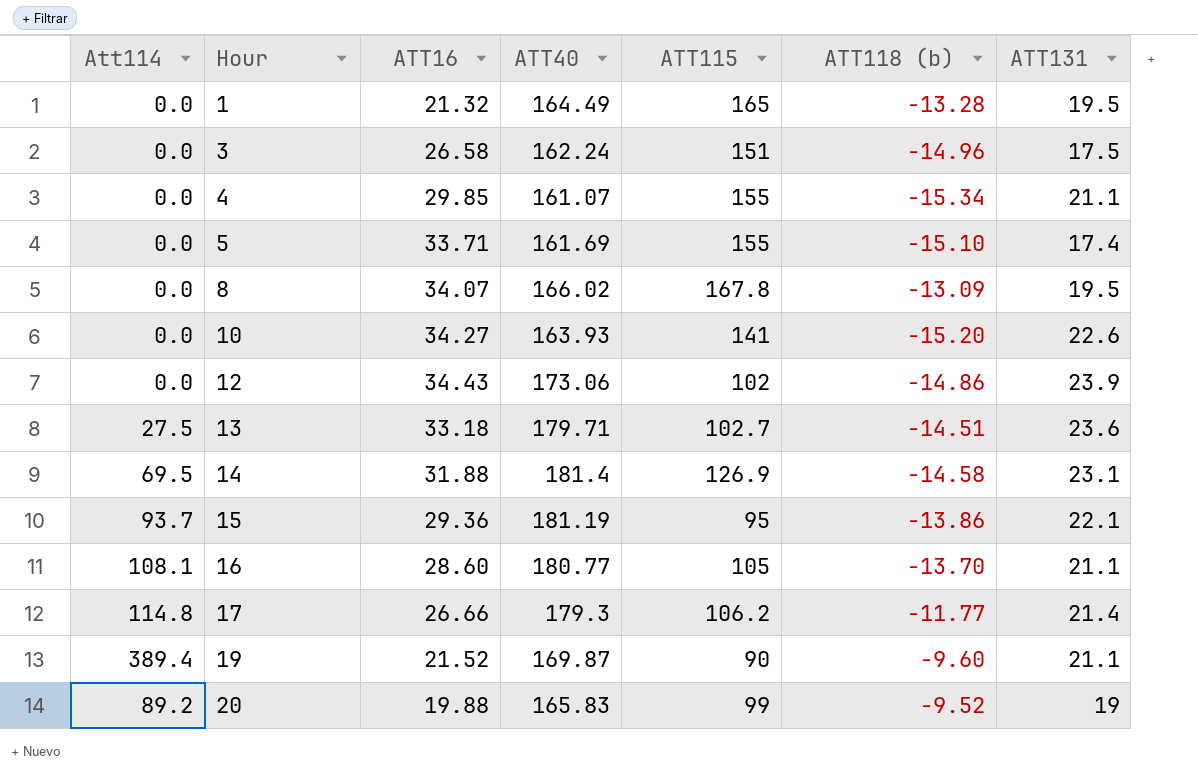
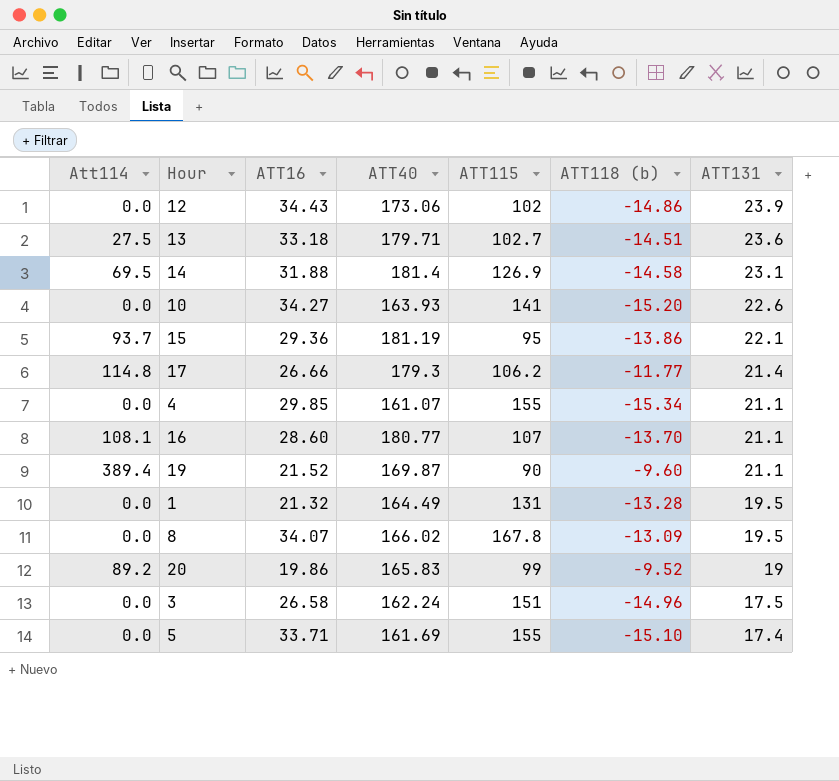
row order: Hour ascending -> ATT131 descending
16 | ATT115: 105 -> 107
1 | ATT115: 165 -> 131
20 | ATT16: 19.88 -> 19.86

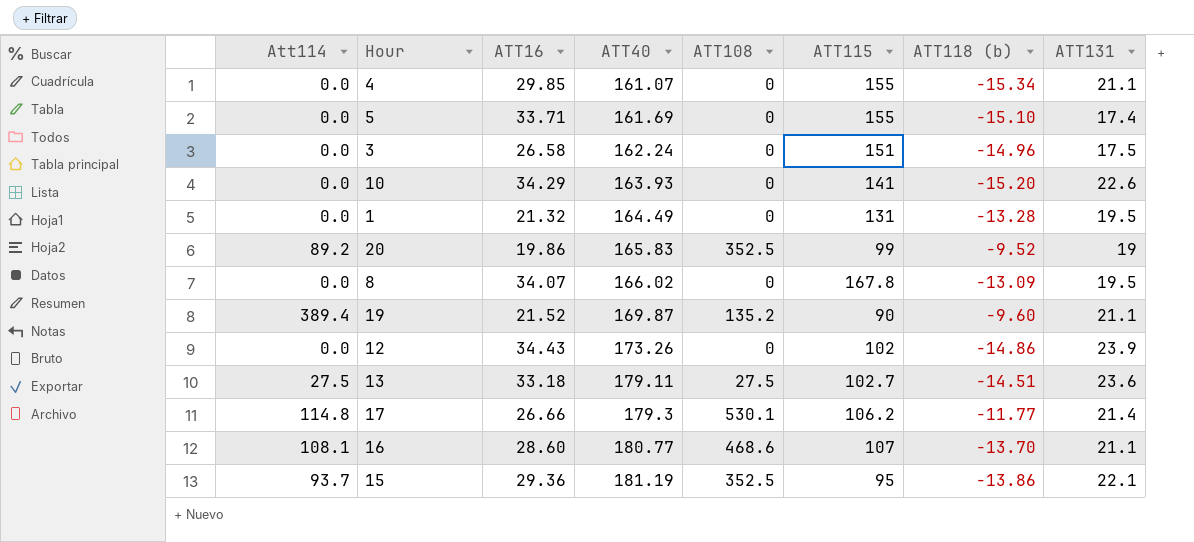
row order: ATT131 descending -> ATT40 ascending
column ATT108 | position: none -> 5
row 14: 69.5 | 31.88 | 181.4 | 126.9 | -14.58 | 23.1 -> none
10 | ATT16: 34.27 -> 34.29
12 | ATT40: 173.06 -> 173.26
13 | ATT40: 179.71 -> 179.11

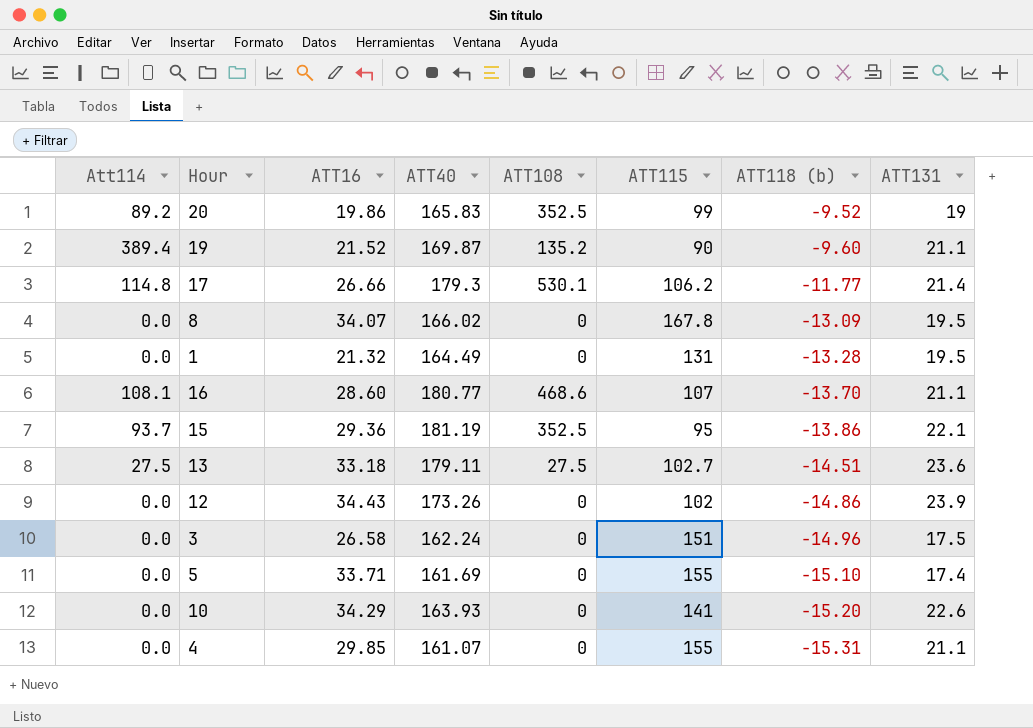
row order: ATT40 ascending -> ATT118 (b) descending
4 | ATT118 (b): -15.34 -> -15.31

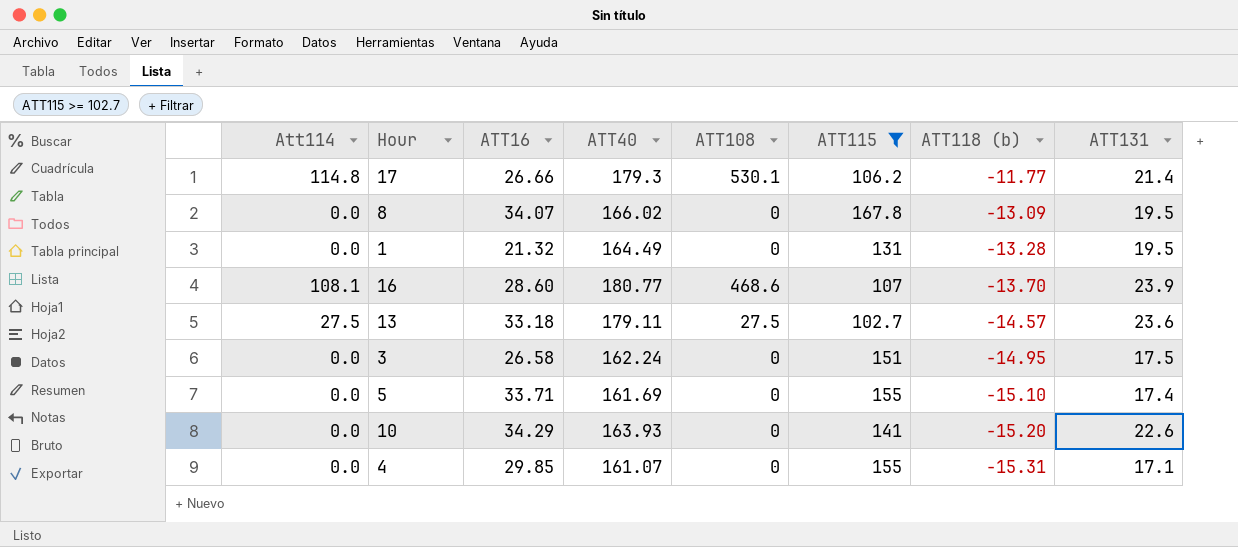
filter: none -> ATT115 >= 102.7
16 | ATT131: 21.1 -> 23.9
13 | ATT118 (b): -14.51 -> -14.57
3 | ATT118 (b): -14.96 -> -14.95
4 | ATT131: 21.1 -> 17.1

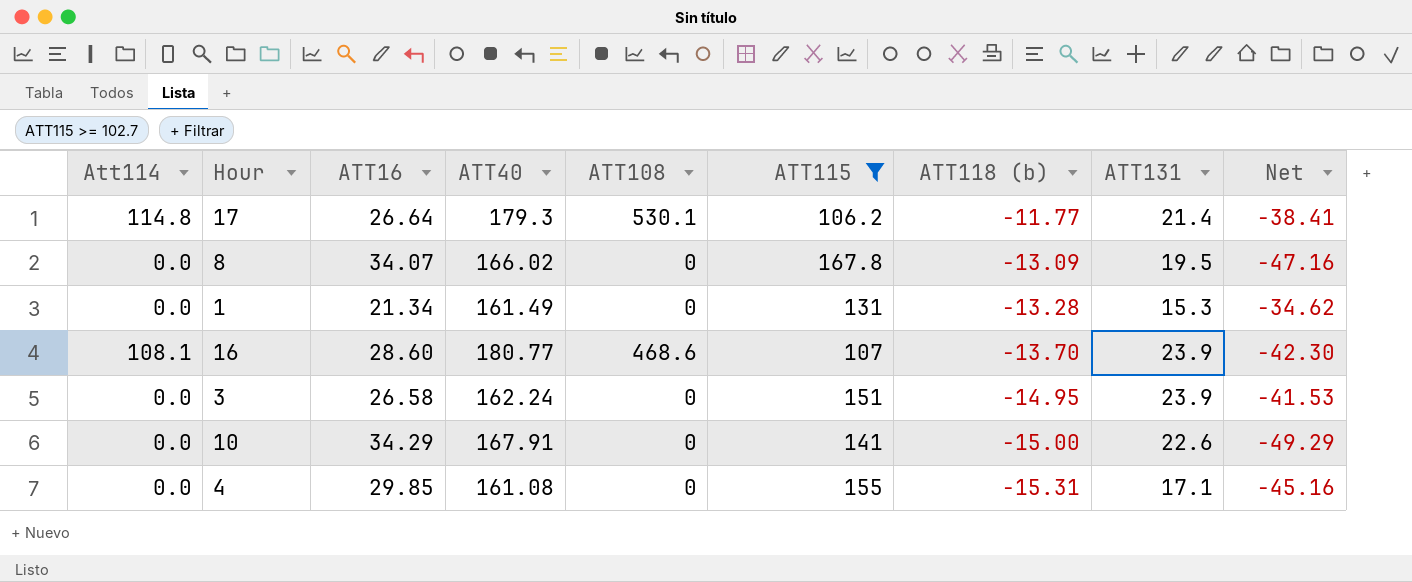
column Net | formula: none -> [ATT118 (b)] - [ATT16]
row 13: 27.5 | 33.18 | 179.11 | 27.5 | 102.7 | -14.57 | 23.6 -> none
row 5: 0.0 | 33.71 | 161.69 | 0 | 155 | -15.10 | 17.4 -> none
17 | ATT16: 26.66 -> 26.64
1 | ATT16: 21.32 -> 21.34
1 | ATT40: 164.49 -> 161.49
1 | ATT131: 19.5 -> 15.3
3 | ATT131: 17.5 -> 23.9
10 | ATT40: 163.93 -> 167.91
10 | ATT118 (b): -15.20 -> -15.00
4 | ATT40: 161.07 -> 161.08

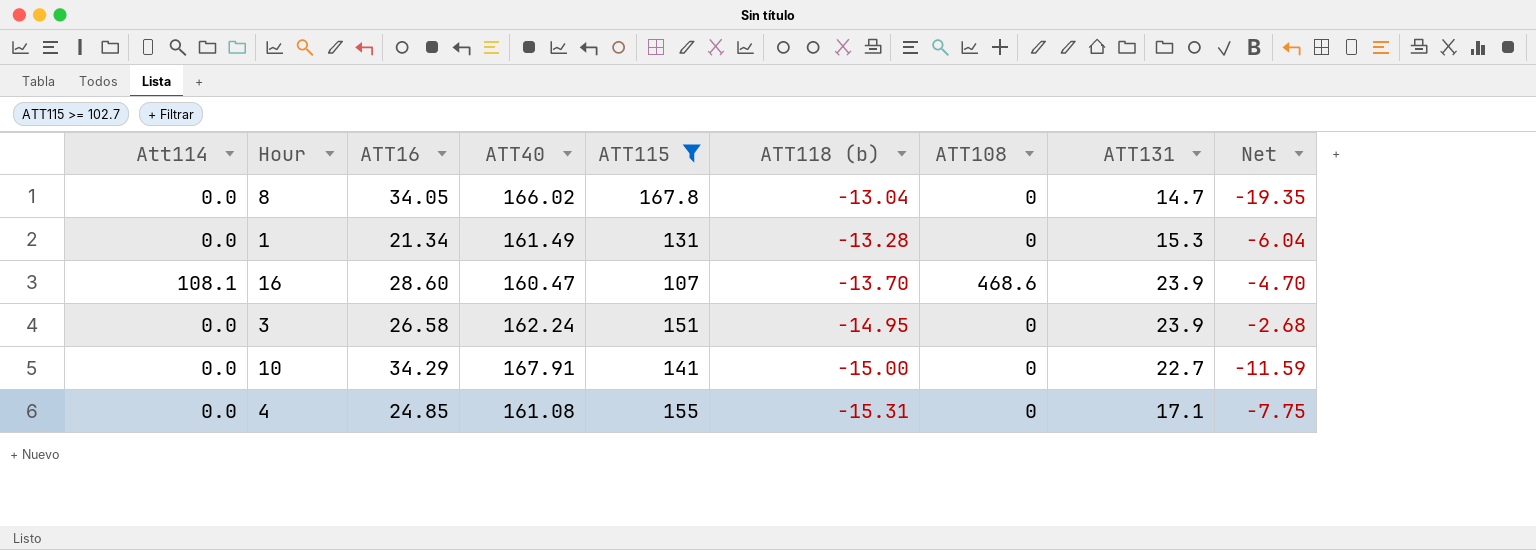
column ATT108 | position: 5 -> 7
column Net | formula: [ATT118 (b)] - [ATT16] -> [ATT131] - [ATT16]
row 17: 114.8 | 26.64 | 179.3 | 530.1 | 106.2 | -11.77 | 21.4 | -38.41 -> none
8 | ATT16: 34.07 -> 34.05
8 | ATT118 (b): -13.09 -> -13.04
8 | ATT131: 19.5 -> 14.7
16 | ATT40: 180.77 -> 160.47
10 | ATT131: 22.6 -> 22.7
4 | ATT16: 29.85 -> 24.85

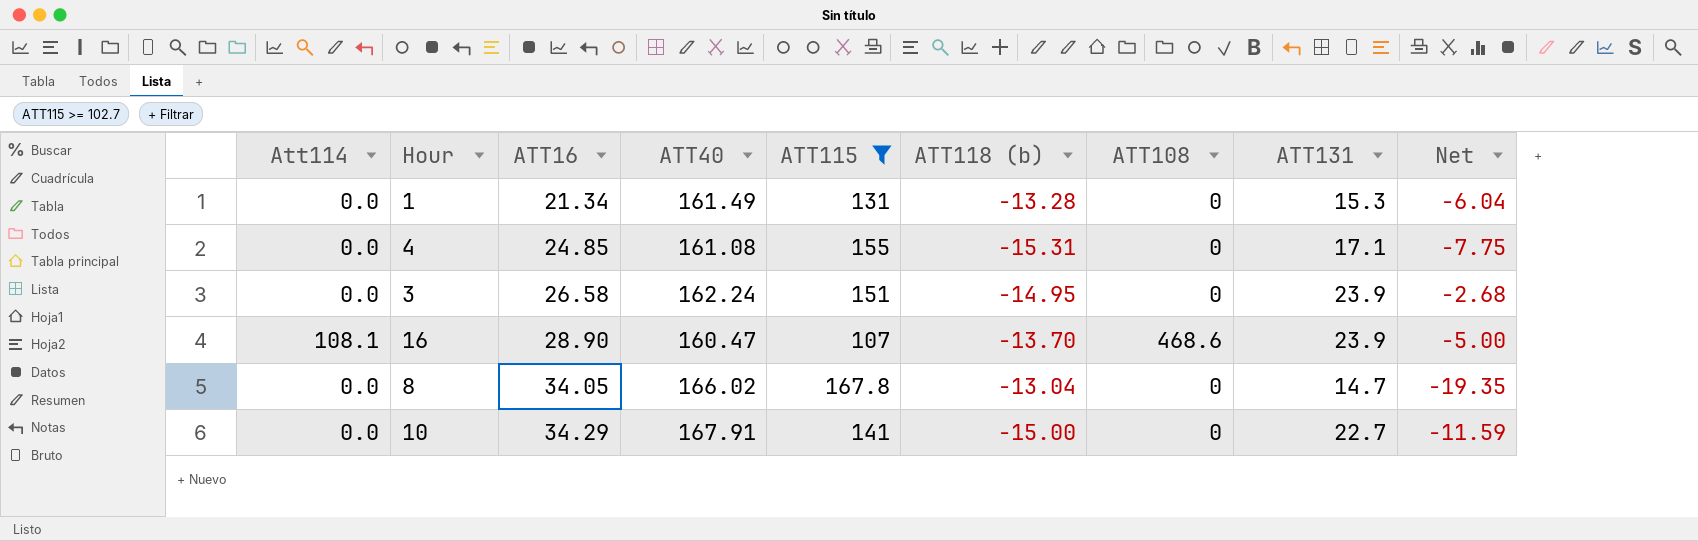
row order: ATT118 (b) descending -> ATT16 ascending
16 | ATT16: 28.60 -> 28.90
16 | Net: -4.70 -> -5.00

